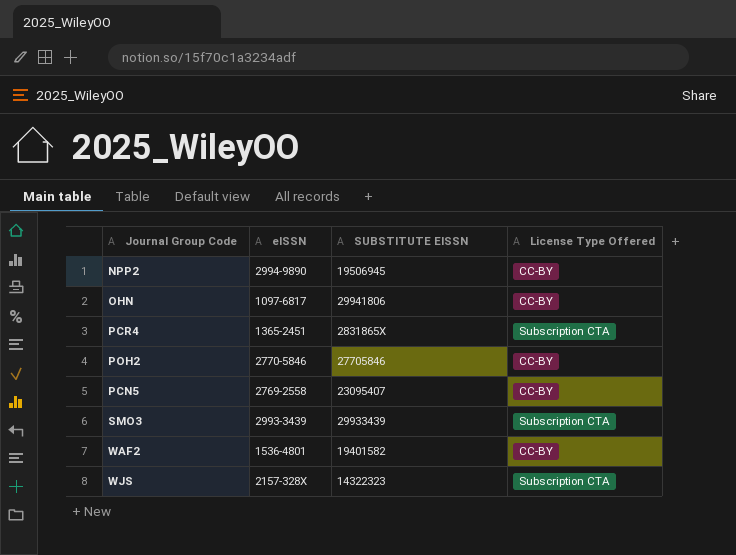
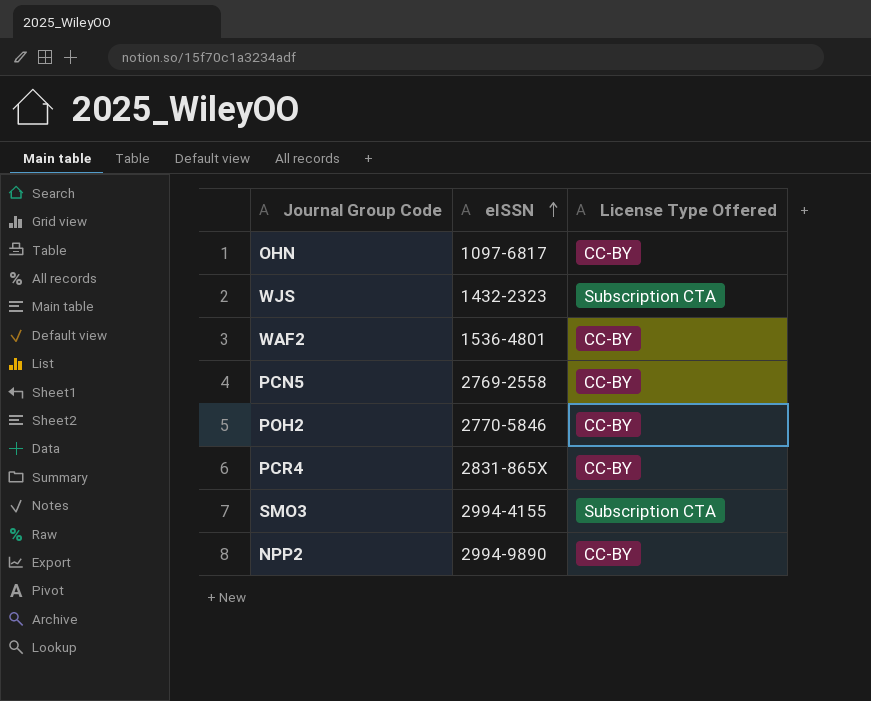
row order: none -> eISSN ascending
column SUBSTITUTE EISSN | position: 3 -> none
WJS | eISSN: 2157-328X -> 1432-2323
PCR4 | eISSN: 1365-2451 -> 2831-865X
PCR4 | License Type Offered: Subscription CTA -> CC-BY
SMO3 | eISSN: 2993-3439 -> 2994-4155

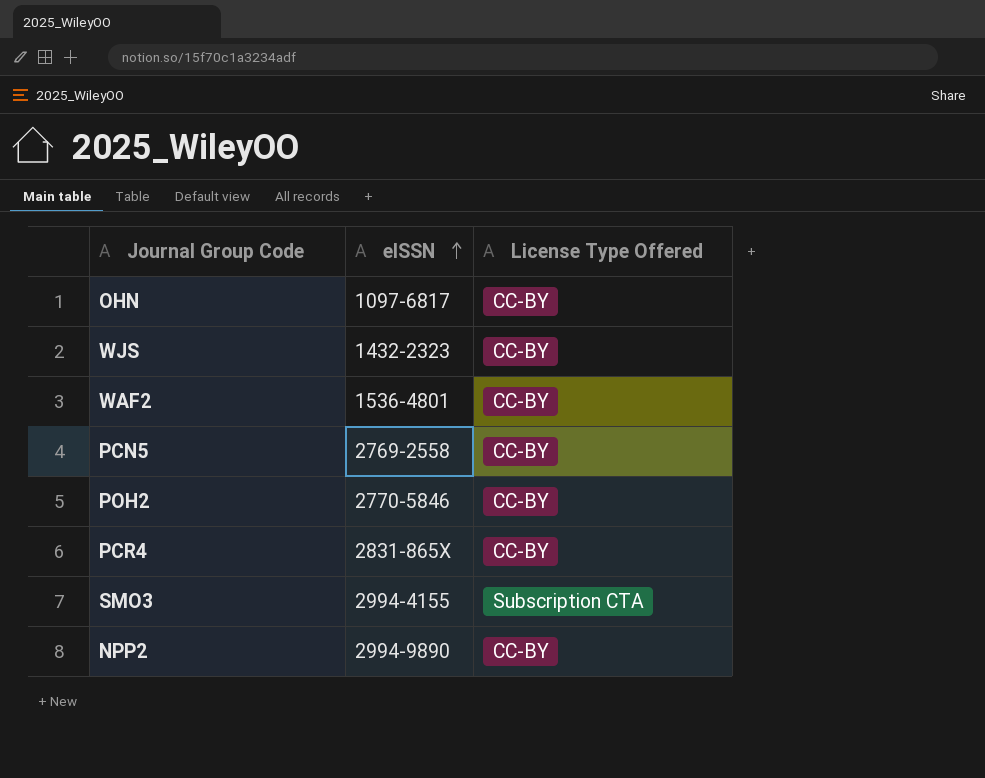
WJS | License Type Offered: Subscription CTA -> CC-BY

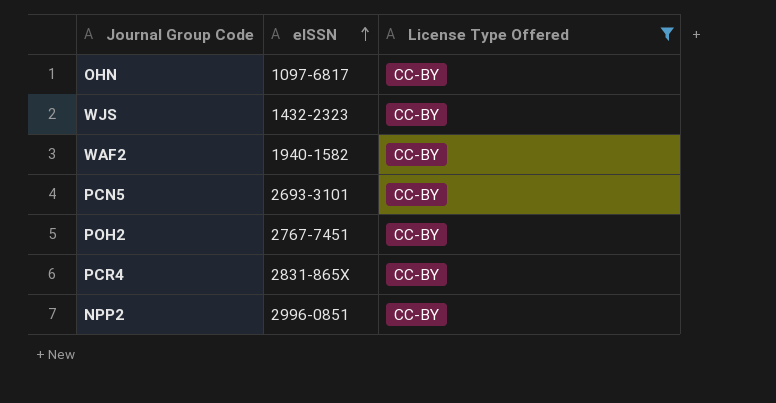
filter: none -> License Type Offered = CC-BY
WAF2 | eISSN: 1536-4801 -> 1940-1582
PCN5 | eISSN: 2769-2558 -> 2693-3101
POH2 | eISSN: 2770-5846 -> 2767-7451
NPP2 | eISSN: 2994-9890 -> 2996-0851

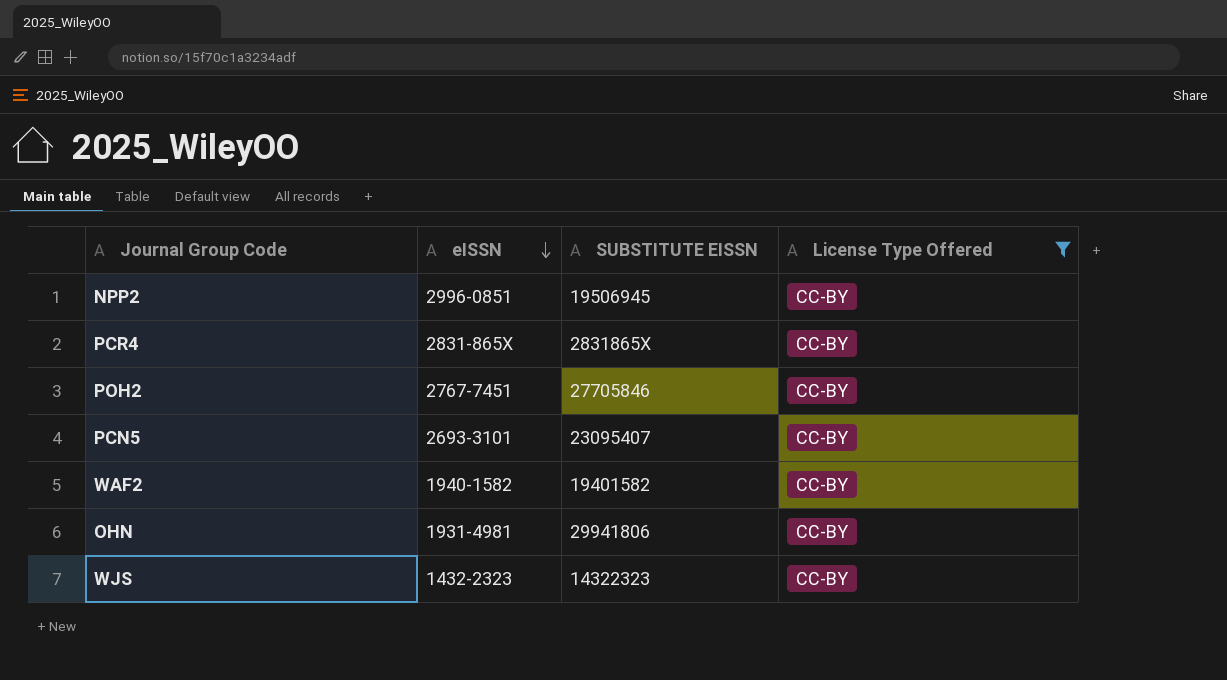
row order: eISSN ascending -> eISSN descending
column SUBSTITUTE EISSN | position: none -> 3
OHN | eISSN: 1097-6817 -> 1931-4981

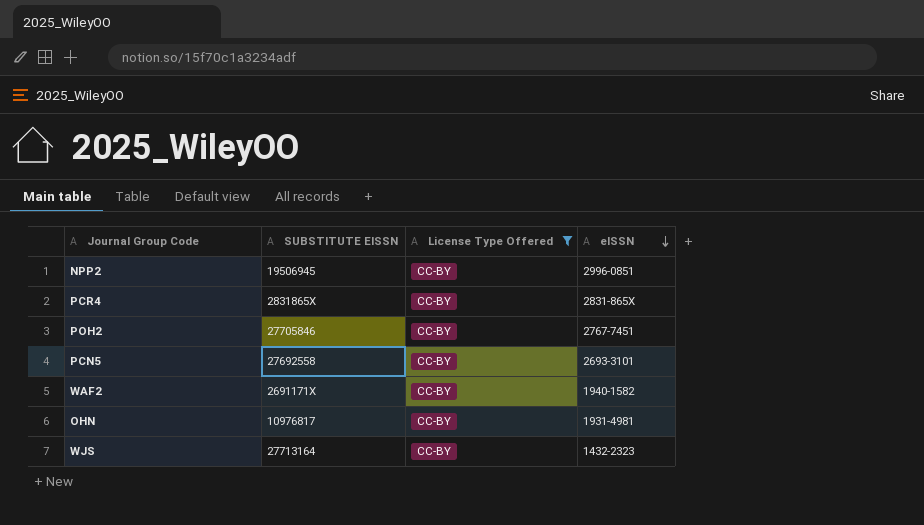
column eISSN | position: 2 -> 4
PCN5 | SUBSTITUTE EISSN: 23095407 -> 27692558
WAF2 | SUBSTITUTE EISSN: 19401582 -> 2691171X
OHN | SUBSTITUTE EISSN: 29941806 -> 10976817
WJS | SUBSTITUTE EISSN: 14322323 -> 27713164

